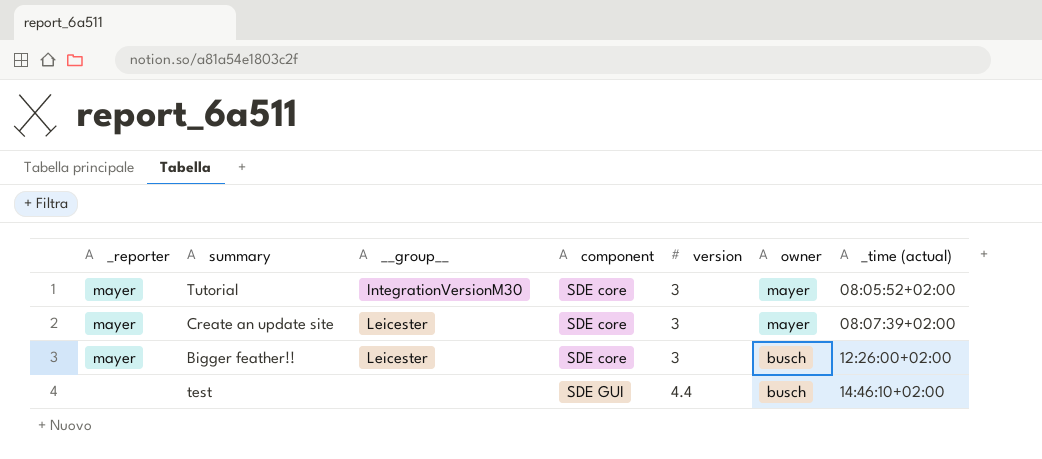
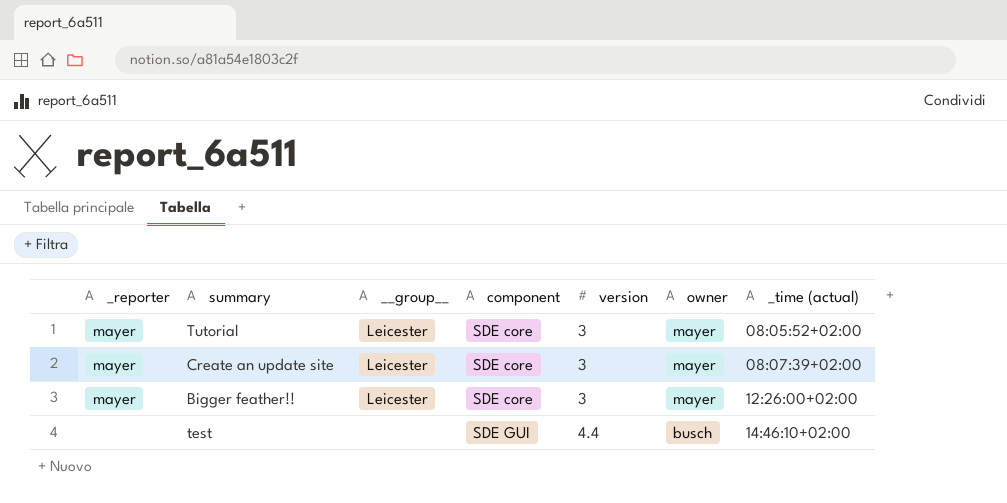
Tutorial | __group__: IntegrationVersionM30 -> Leicester
Bigger feather!! | owner: busch -> mayer

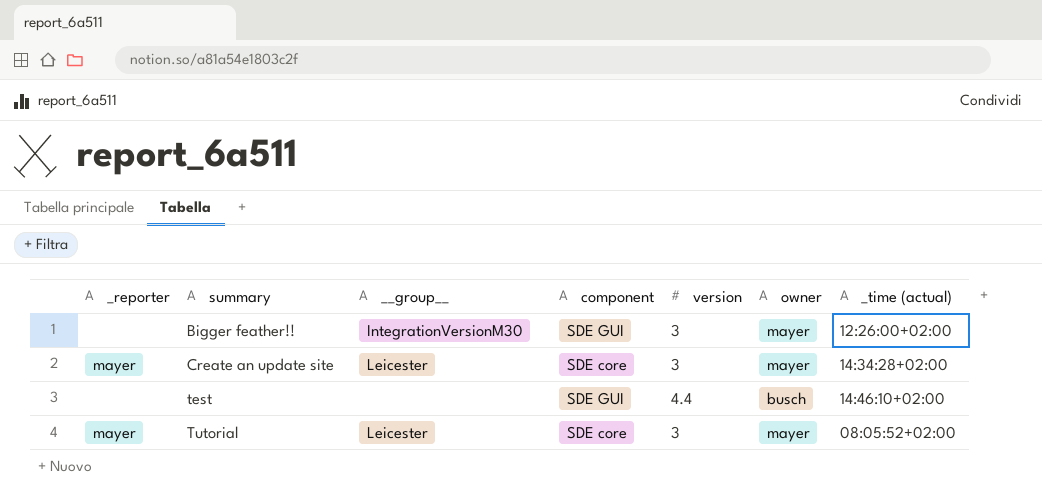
row order: component ascending -> summary ascending
Bigger feather!! | _reporter: mayer -> none
Bigger feather!! | __group__: Leicester -> IntegrationVersionM30
Bigger feather!! | component: SDE core -> SDE GUI
Create an update site | _time (actual): 08:07:39+02:00 -> 14:34:28+02:00

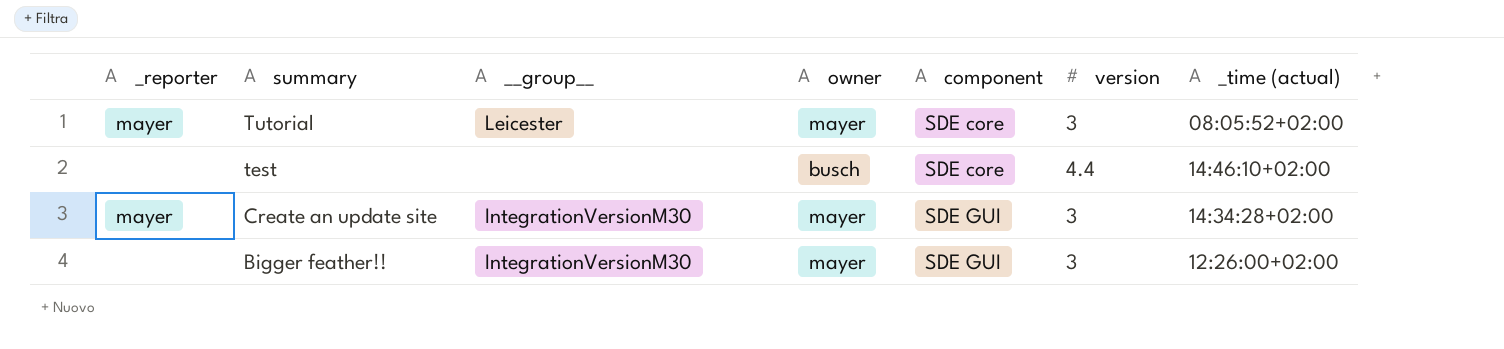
row order: summary ascending -> summary descending
column owner | position: 6 -> 4
test | component: SDE GUI -> SDE core
Create an update site | __group__: Leicester -> IntegrationVersionM30
Create an update site | component: SDE core -> SDE GUI

